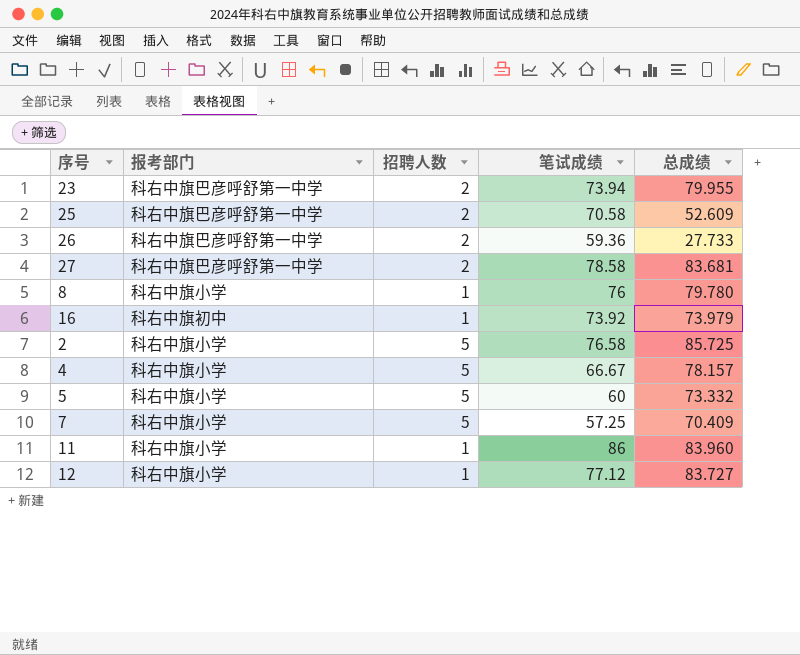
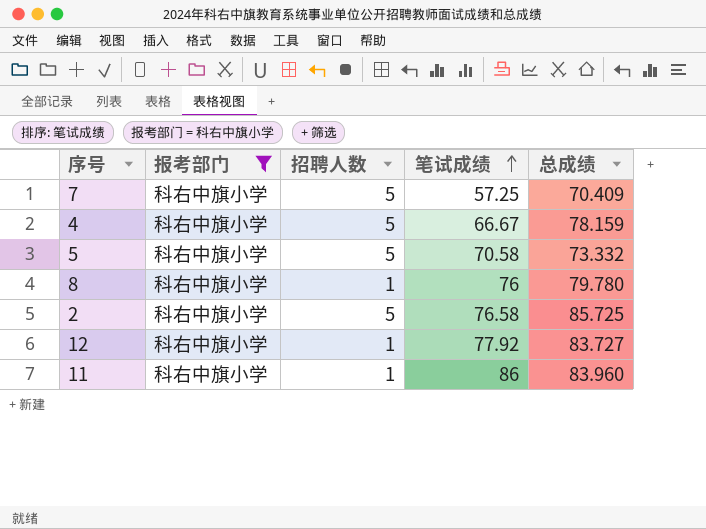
filter: none -> 报考部门 = 科右中旗小学
row order: none -> 笔试成绩 ascending
4 | 总成绩: 78.157 -> 78.159
5 | 笔试成绩: 60 -> 70.58
12 | 笔试成绩: 77.12 -> 77.92

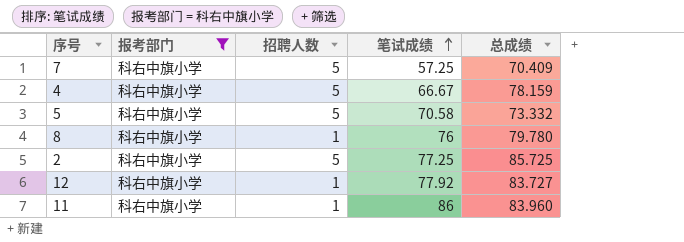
2 | 笔试成绩: 76.58 -> 77.25

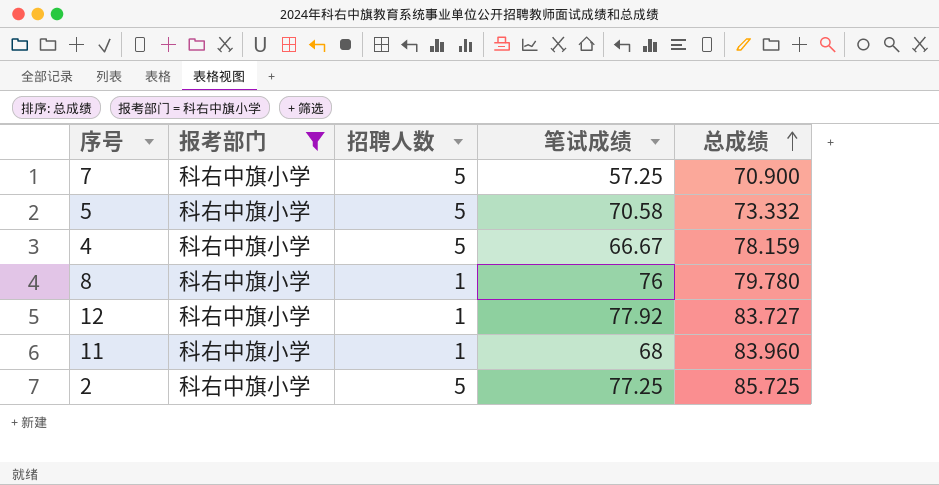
row order: 笔试成绩 ascending -> 总成绩 ascending
7 | 总成绩: 70.409 -> 70.900
11 | 笔试成绩: 86 -> 68

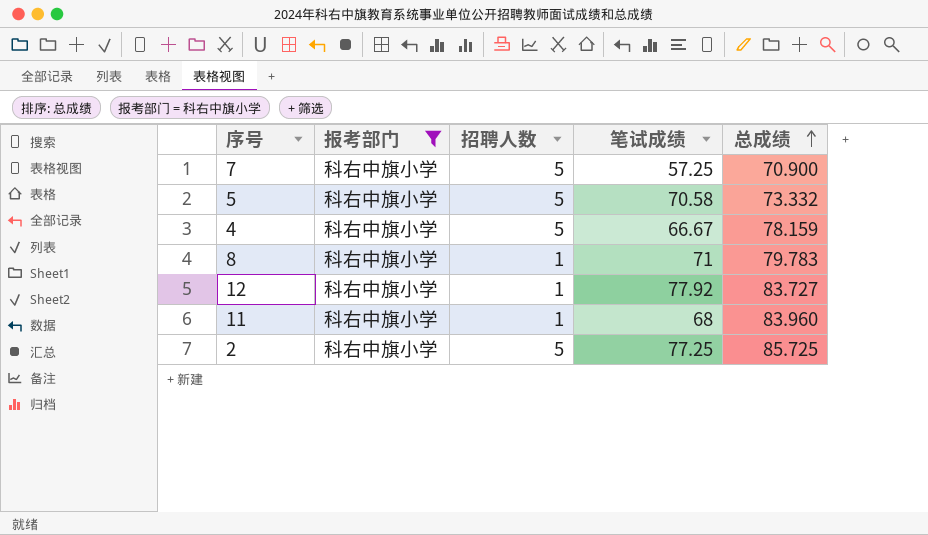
8 | 笔试成绩: 76 -> 71
8 | 总成绩: 79.780 -> 79.783

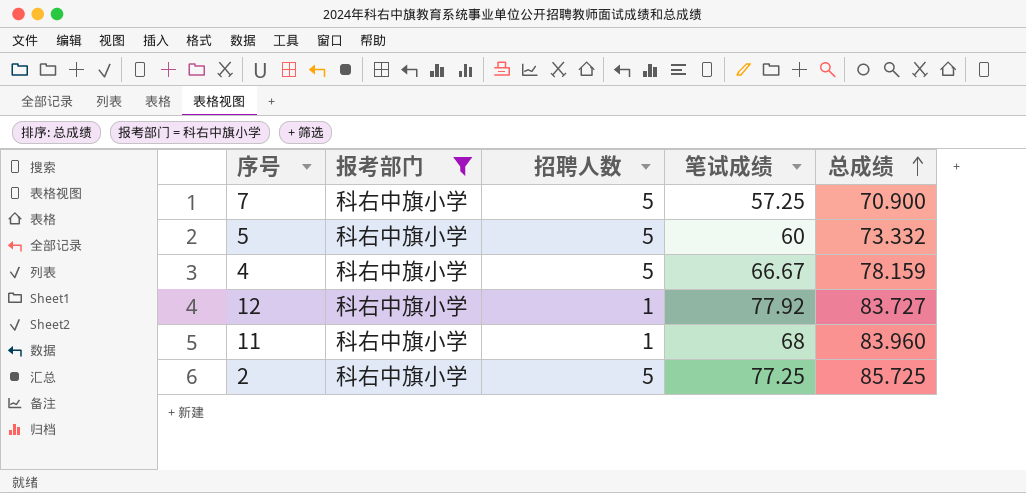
row 8: 科右中旗小学 | 1 | 71 | 79.783 -> none
5 | 笔试成绩: 70.58 -> 60

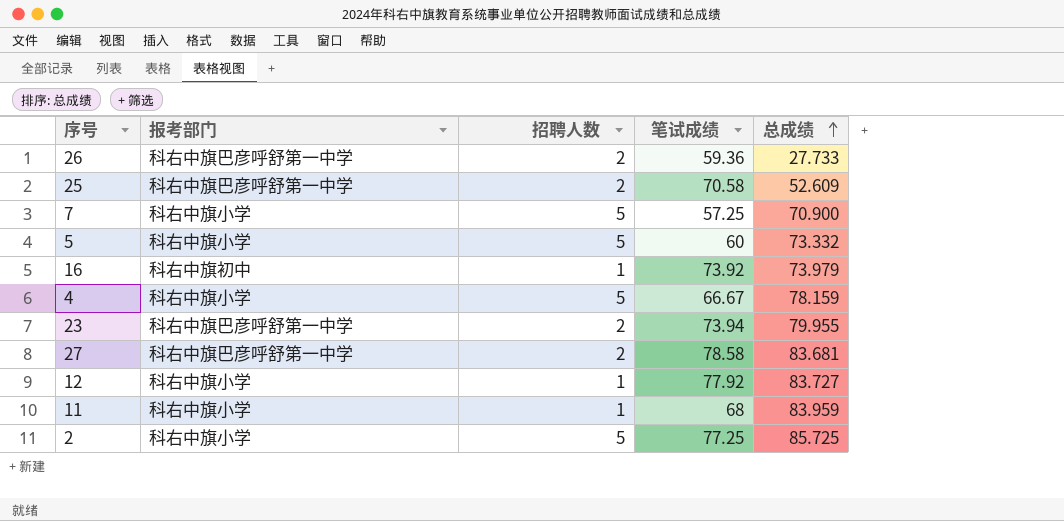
filter: 报考部门 = 科右中旗小学 -> none
11 | 总成绩: 83.960 -> 83.959

